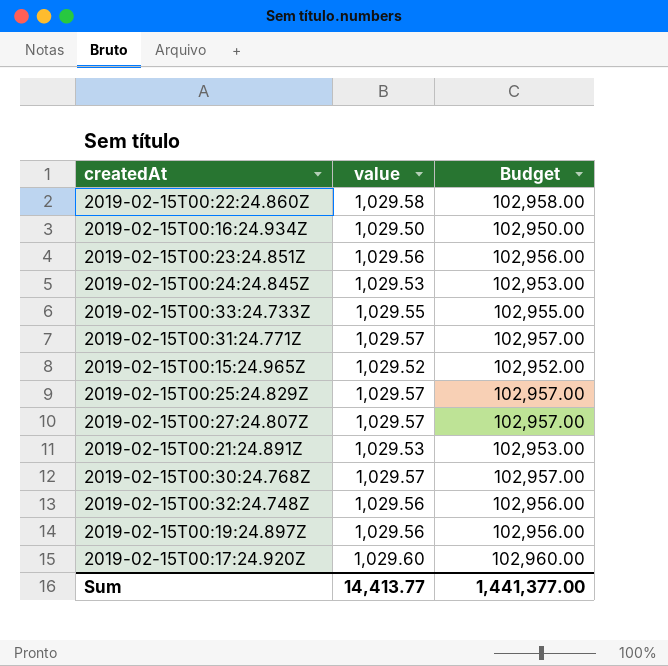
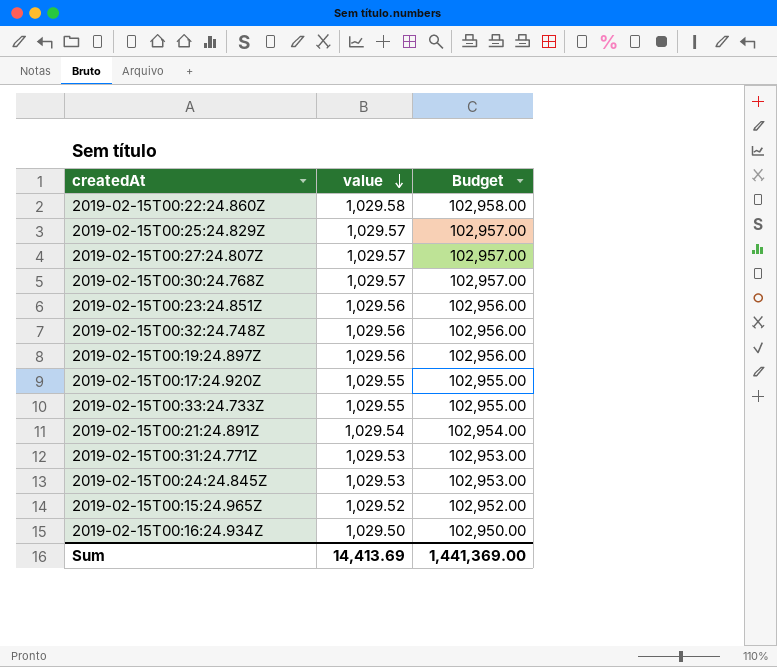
row order: none -> value descending
2019-02-15T00:17:24.920Z | value: 1,029.60 -> 1,029.55
2019-02-15T00:17:24.920Z | Budget: 102,960.00 -> 102,955.00
2019-02-15T00:21:24.891Z | value: 1,029.53 -> 1,029.54
2019-02-15T00:21:24.891Z | Budget: 102,953.00 -> 102,954.00
2019-02-15T00:31:24.771Z | value: 1,029.57 -> 1,029.53
2019-02-15T00:31:24.771Z | Budget: 102,957.00 -> 102,953.00
Sum | value: 14,413.77 -> 14,413.69
Sum | Budget: 1,441,377.00 -> 1,441,369.00

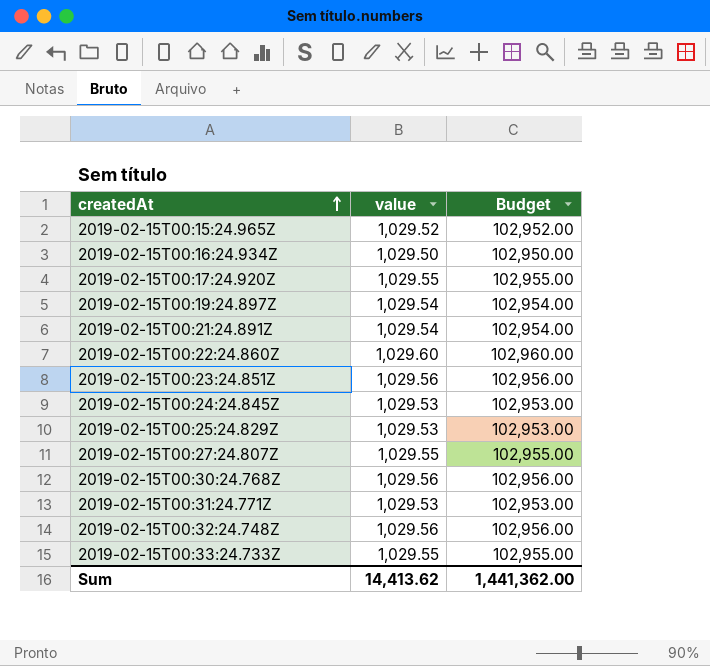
row order: value descending -> createdAt ascending
2019-02-15T00:19:24.897Z | value: 1,029.56 -> 1,029.54
2019-02-15T00:19:24.897Z | Budget: 102,956.00 -> 102,954.00
2019-02-15T00:22:24.860Z | value: 1,029.58 -> 1,029.60
2019-02-15T00:22:24.860Z | Budget: 102,958.00 -> 102,960.00
2019-02-15T00:25:24.829Z | value: 1,029.57 -> 1,029.53
2019-02-15T00:25:24.829Z | Budget: 102,957.00 -> 102,953.00
2019-02-15T00:27:24.807Z | value: 1,029.57 -> 1,029.55
2019-02-15T00:27:24.807Z | Budget: 102,957.00 -> 102,955.00
2019-02-15T00:30:24.768Z | value: 1,029.57 -> 1,029.56
2019-02-15T00:30:24.768Z | Budget: 102,957.00 -> 102,956.00
Sum | value: 14,413.69 -> 14,413.62
Sum | Budget: 1,441,369.00 -> 1,441,362.00

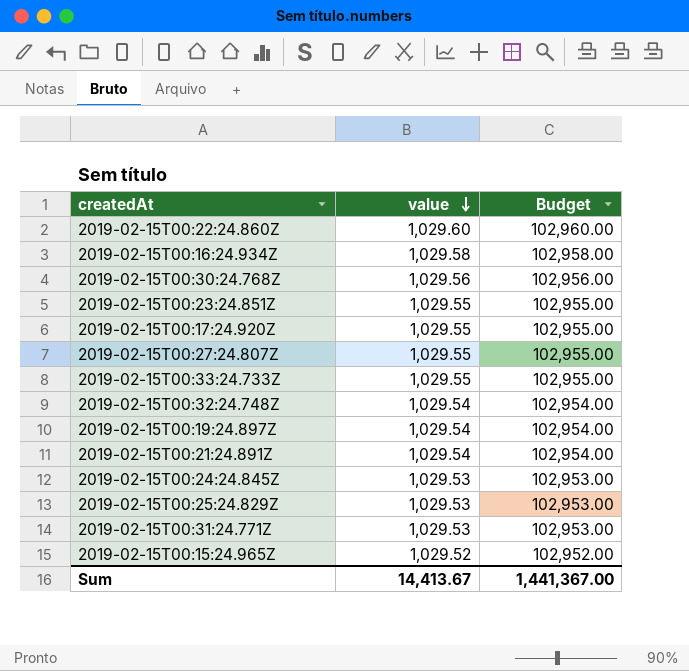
row order: createdAt ascending -> value descending
2019-02-15T00:16:24.934Z | value: 1,029.50 -> 1,029.58
2019-02-15T00:16:24.934Z | Budget: 102,950.00 -> 102,958.00
2019-02-15T00:23:24.851Z | value: 1,029.56 -> 1,029.55
2019-02-15T00:23:24.851Z | Budget: 102,956.00 -> 102,955.00
2019-02-15T00:32:24.748Z | value: 1,029.56 -> 1,029.54
2019-02-15T00:32:24.748Z | Budget: 102,956.00 -> 102,954.00
Sum | value: 14,413.62 -> 14,413.67
Sum | Budget: 1,441,362.00 -> 1,441,367.00

